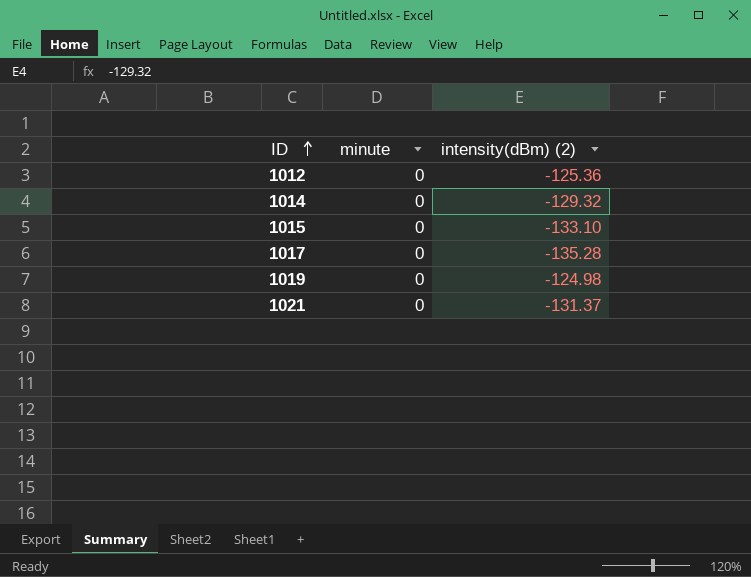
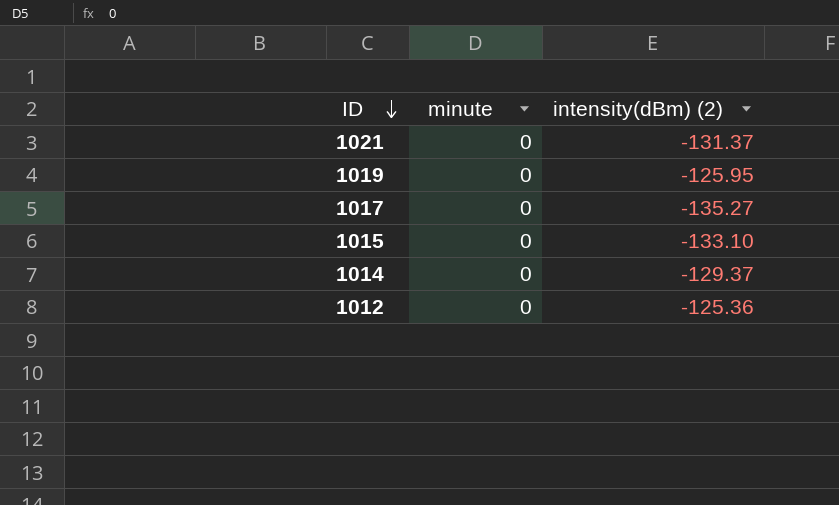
row order: ID ascending -> ID descending
1019 | intensity(dBm) (2): -124.98 -> -125.95
1017 | intensity(dBm) (2): -135.28 -> -135.27
1014 | intensity(dBm) (2): -129.32 -> -129.37

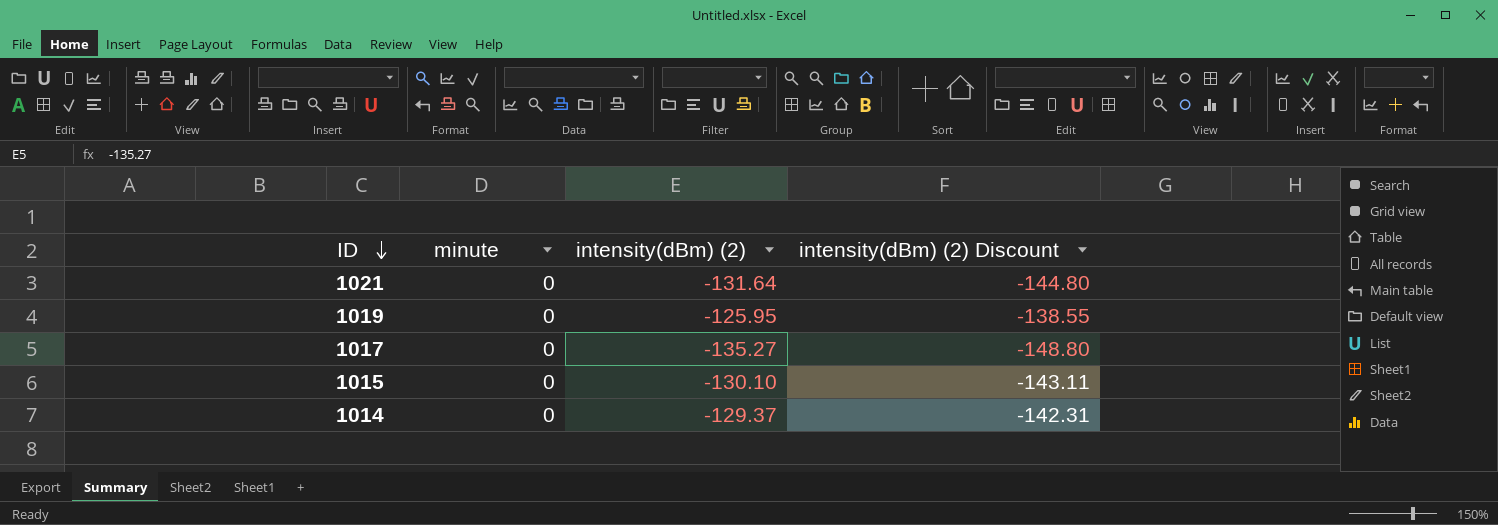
column intensity(dBm) (2) Discount | formula: none -> [intensity(dBm) (2)] * 1.1
row 1012: 0 | -125.36 -> none
1021 | intensity(dBm) (2): -131.37 -> -131.64
1015 | intensity(dBm) (2): -133.10 -> -130.10

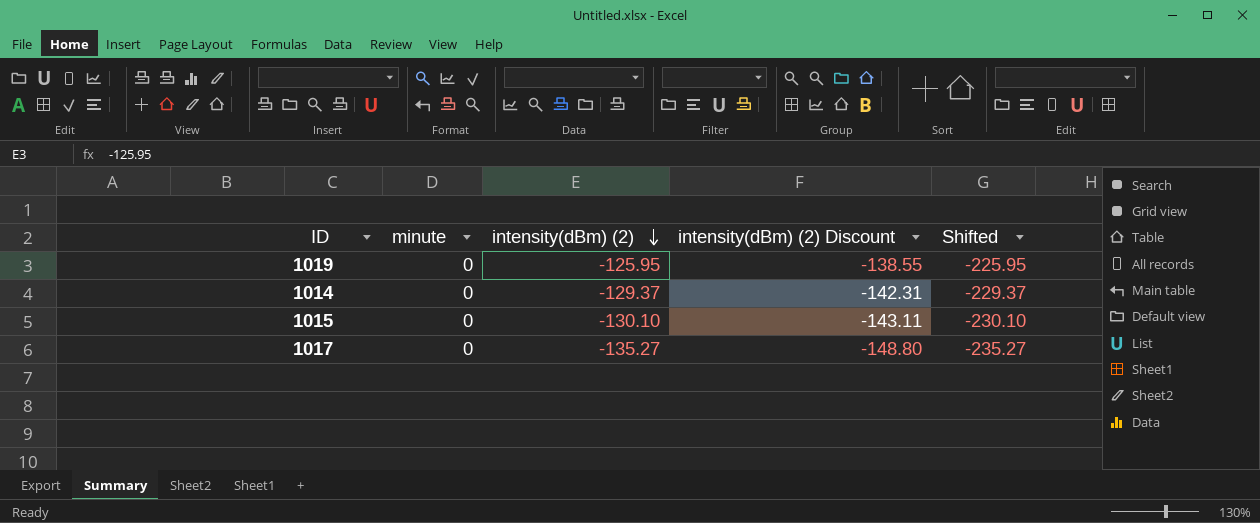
row order: ID descending -> intensity(dBm) (2) descending
column Shifted | formula: none -> [intensity(dBm) (2)] - 100
row 1021: 0 | -131.64 | -144.80 -> none

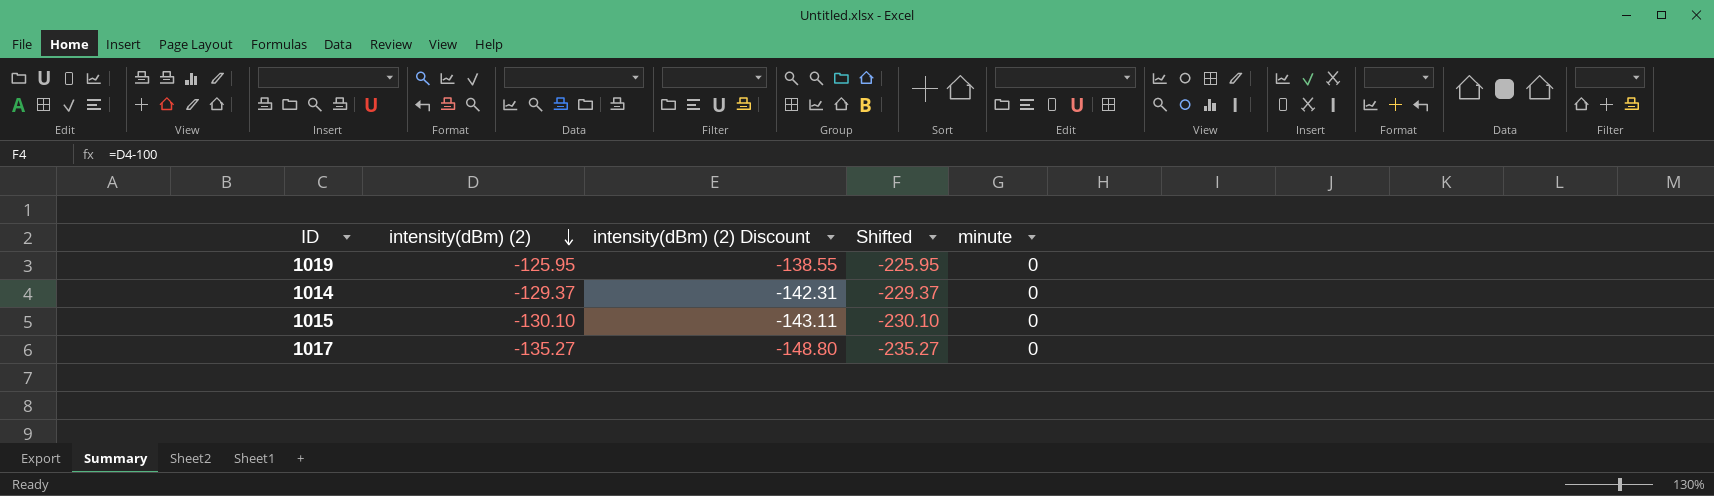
column minute | position: 2 -> 5

